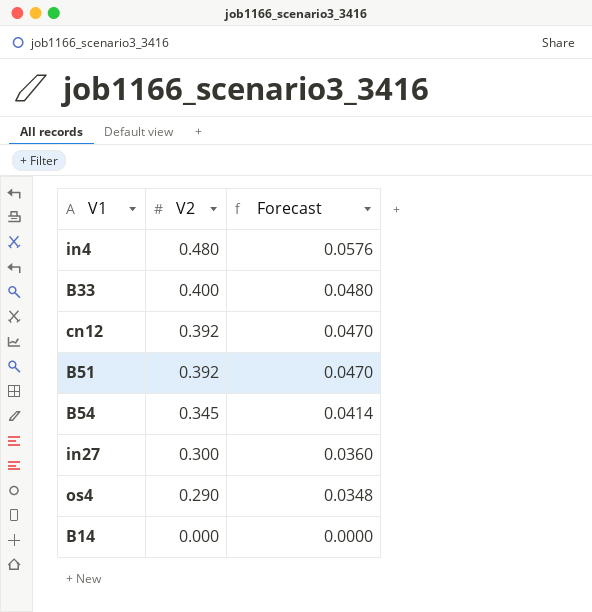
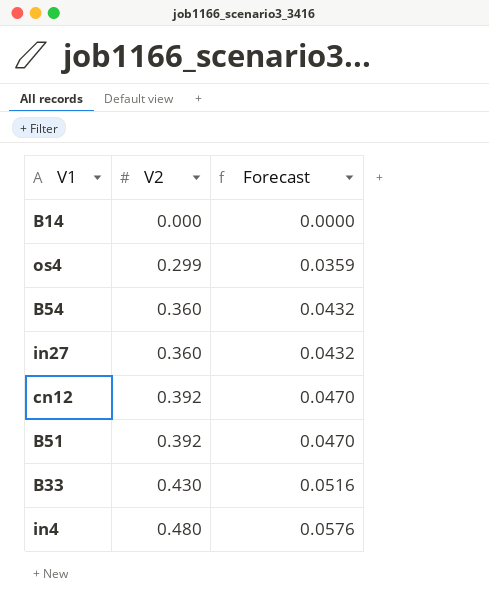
row order: V2 descending -> V2 ascending
os4 | V2: 0.290 -> 0.299
os4 | Forecast: 0.0348 -> 0.0359
B54 | V2: 0.345 -> 0.360
B54 | Forecast: 0.0414 -> 0.0432
in27 | V2: 0.300 -> 0.360
in27 | Forecast: 0.0360 -> 0.0432
B33 | V2: 0.400 -> 0.430
B33 | Forecast: 0.0480 -> 0.0516

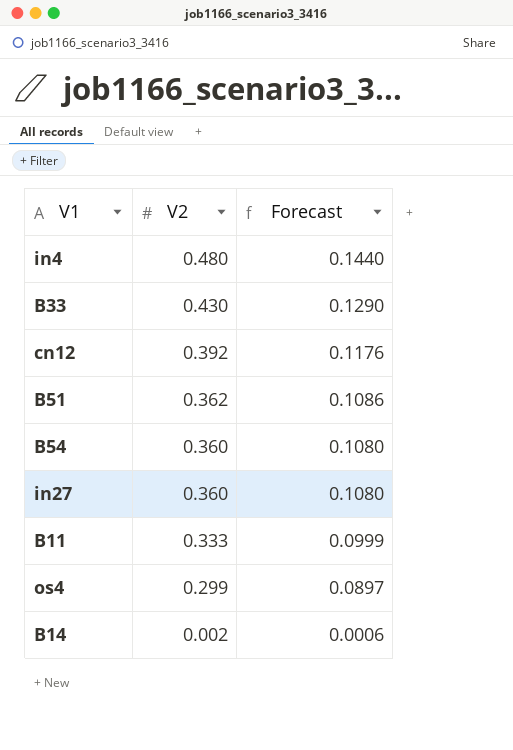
row order: V2 ascending -> V2 descending
column Forecast | formula: [V2] * 0.12 -> [V2] * 0.3
B51 | V2: 0.392 -> 0.362
row B11: none -> 0.333 | 0.0999
B14 | V2: 0.000 -> 0.002

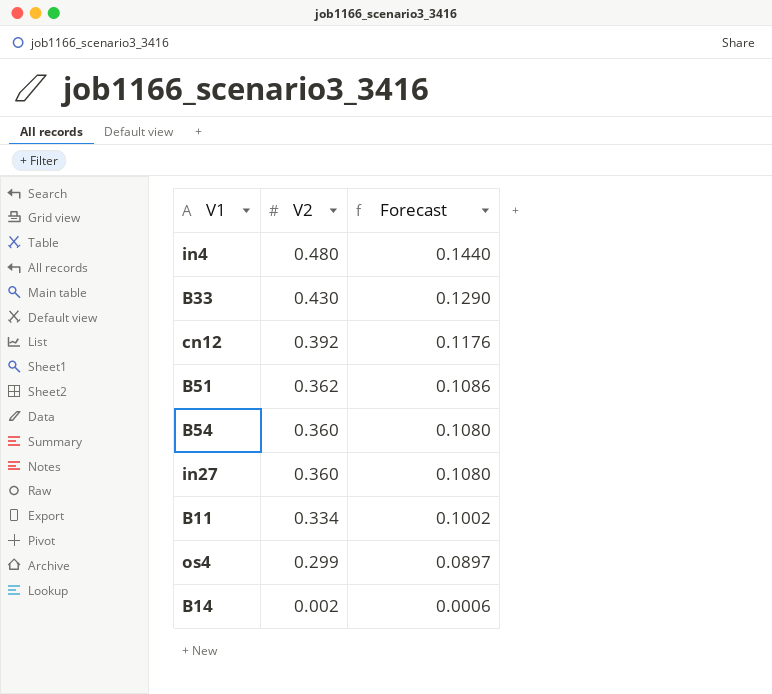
B11 | V2: 0.333 -> 0.334
B11 | Forecast: 0.0999 -> 0.1002

